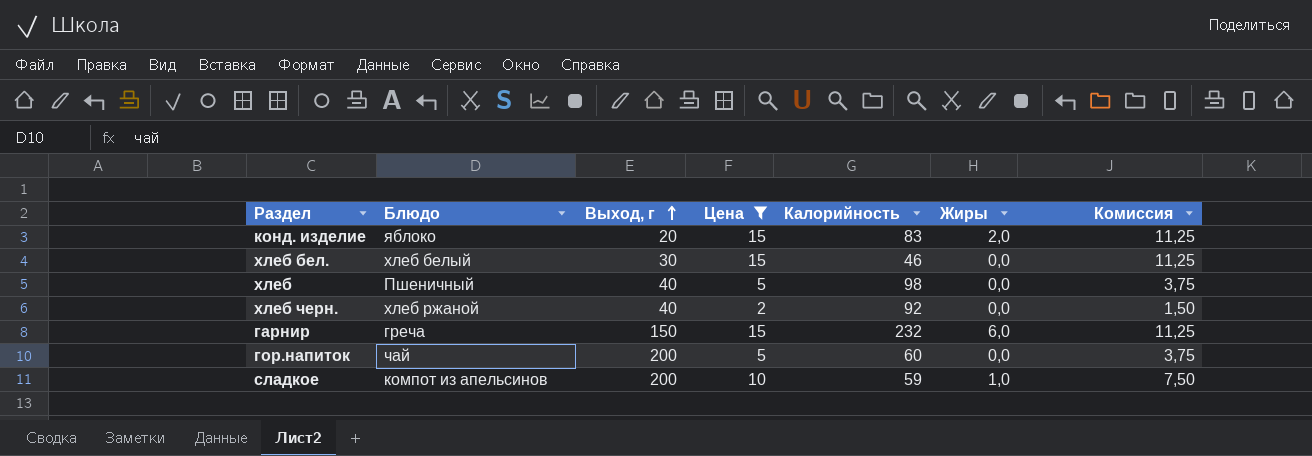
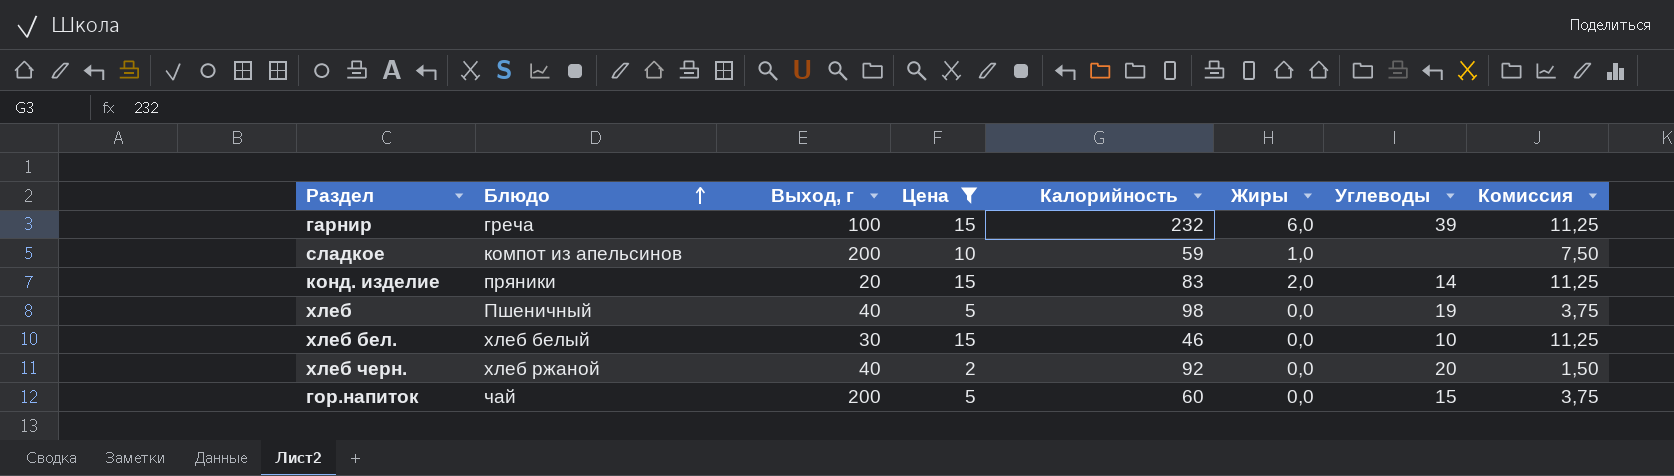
row order: Выход, г ascending -> Блюдо ascending
column Углеводы | position: none -> 7
гарнир | Выход, г: 150 -> 100
конд. изделие | Блюдо: яблоко -> пряники

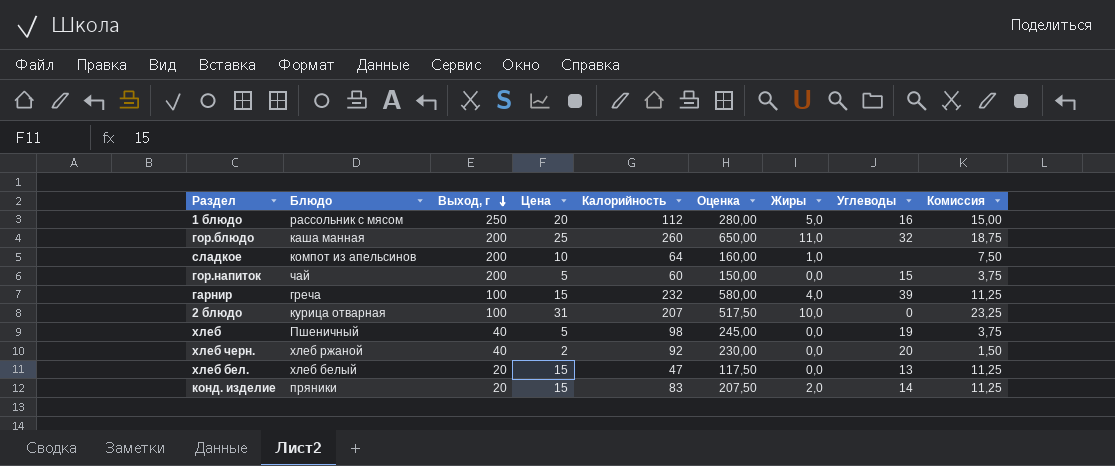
filter: Цена <= 15 -> none
row order: Блюдо ascending -> Выход, г descending
column Оценка | formula: none -> [Калорийность] * 2,5
сладкое | Калорийность: 59 -> 64
гарнир | Жиры: 6,0 -> 4,0
хлеб бел. | Выход, г: 30 -> 20
хлеб бел. | Калорийность: 46 -> 47
хлеб бел. | Углеводы: 10 -> 13

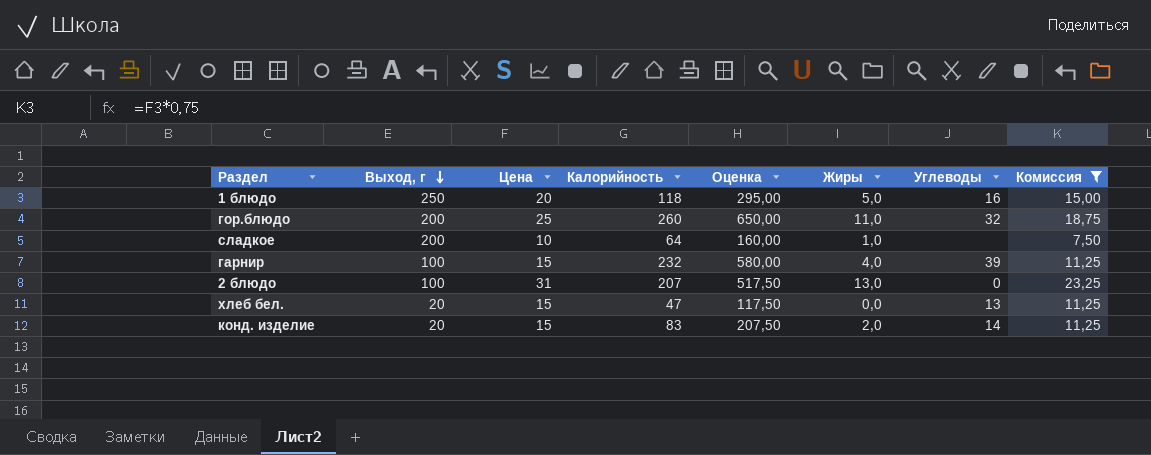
filter: none -> Комиссия >= 7,50
column Блюдо | position: 2 -> none
1 блюдо | Калорийность: 112 -> 118
1 блюдо | Оценка: 280,00 -> 295,00
2 блюдо | Жиры: 10,0 -> 13,0

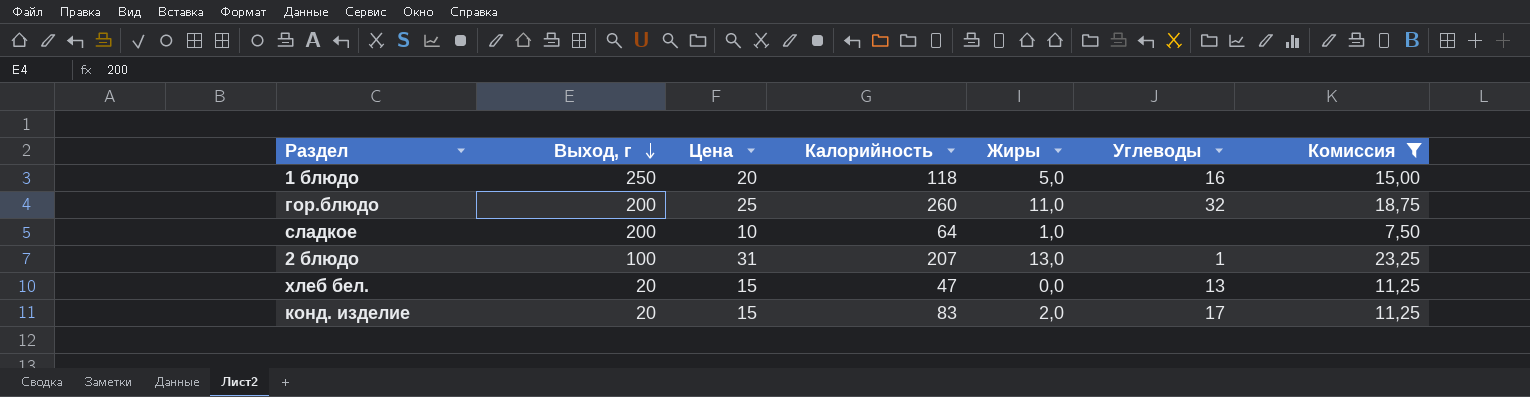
column Оценка | formula: [Калорийность] * 2,5 -> none
row гарнир: 100 | 15 | 232 | 580,00 | 4,0 | 39 | 11,25 -> none
2 блюдо | Углеводы: 0 -> 1
конд. изделие | Углеводы: 14 -> 17

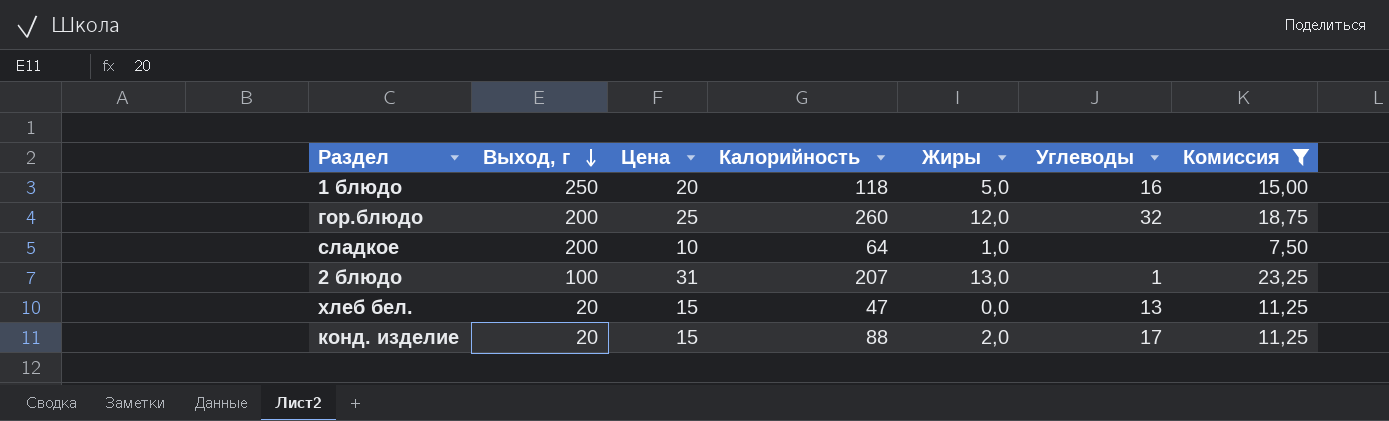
гор.блюдо | Жиры: 11,0 -> 12,0
конд. изделие | Калорийность: 83 -> 88

